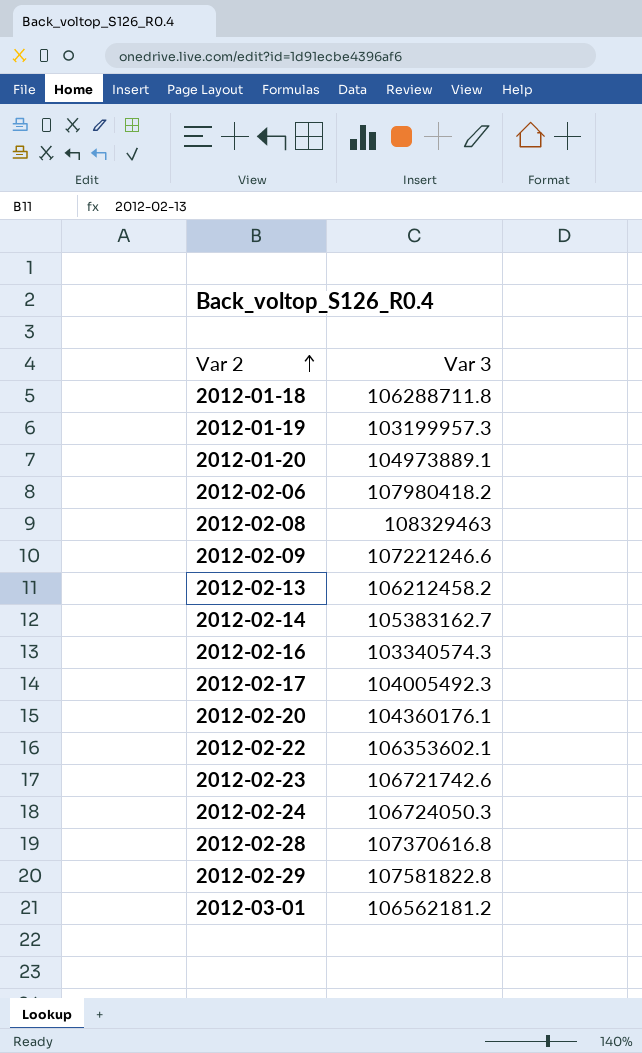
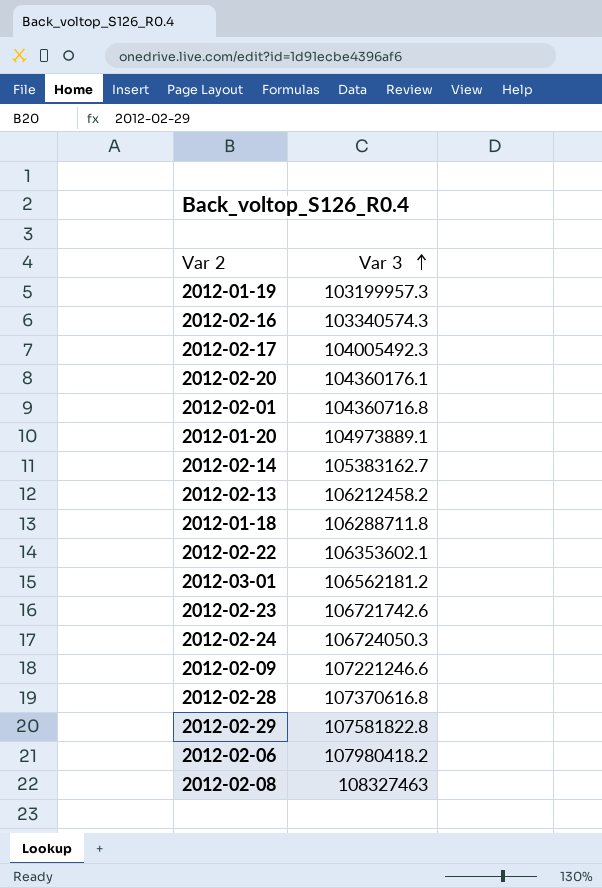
row order: Var 2 ascending -> Var 3 ascending
row 2012-02-01: none -> 104360716.8
2012-02-08 | Var 3: 108329463 -> 108327463

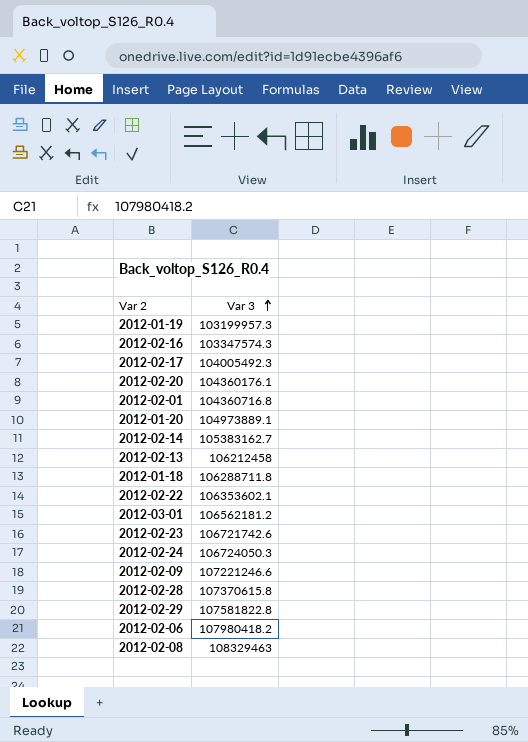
2012-02-16 | Var 3: 103340574.3 -> 103347574.3
2012-02-13 | Var 3: 106212458.2 -> 106212458
2012-02-28 | Var 3: 107370616.8 -> 107370615.8
2012-02-08 | Var 3: 108327463 -> 108329463

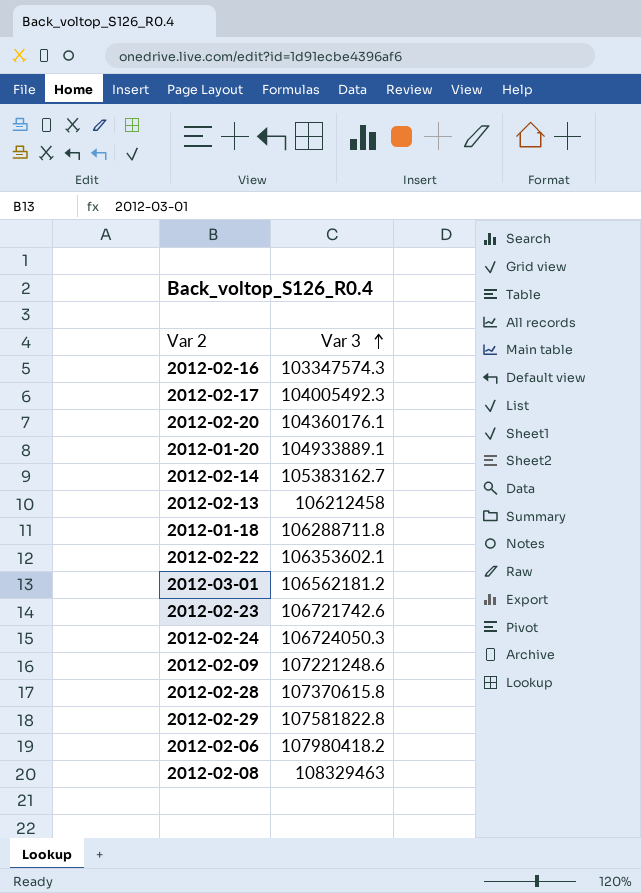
row 2012-01-19: 103199957.3 -> none
row 2012-02-01: 104360716.8 -> none
2012-01-20 | Var 3: 104973889.1 -> 104933889.1
2012-02-09 | Var 3: 107221246.6 -> 107221248.6

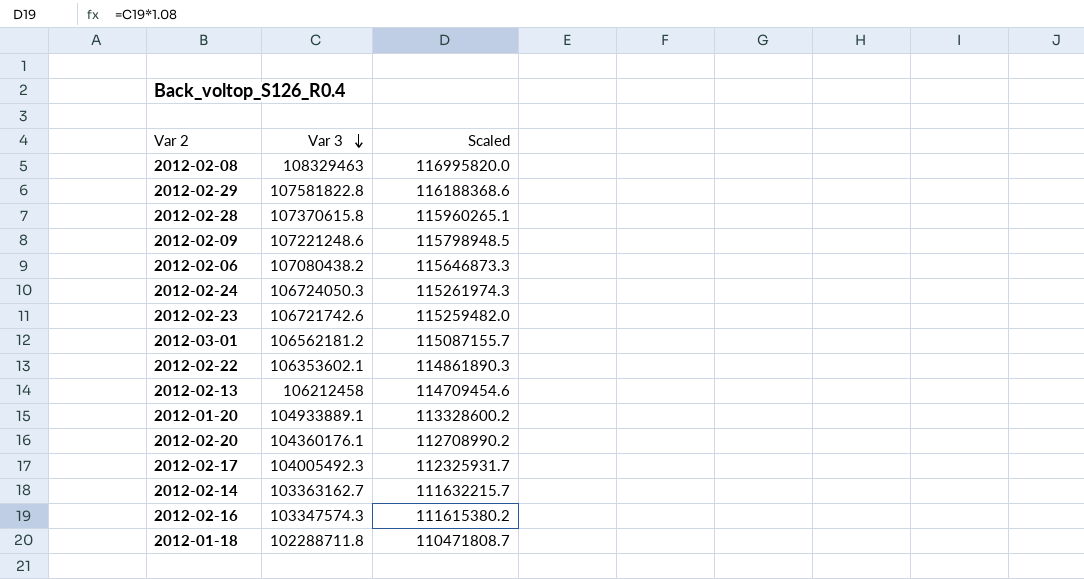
row order: Var 3 ascending -> Var 3 descending
column Scaled | formula: none -> [Var 3] * 1.08
2012-02-06 | Var 3: 107980418.2 -> 107080438.2
2012-02-14 | Var 3: 105383162.7 -> 103363162.7
2012-01-18 | Var 3: 106288711.8 -> 102288711.8

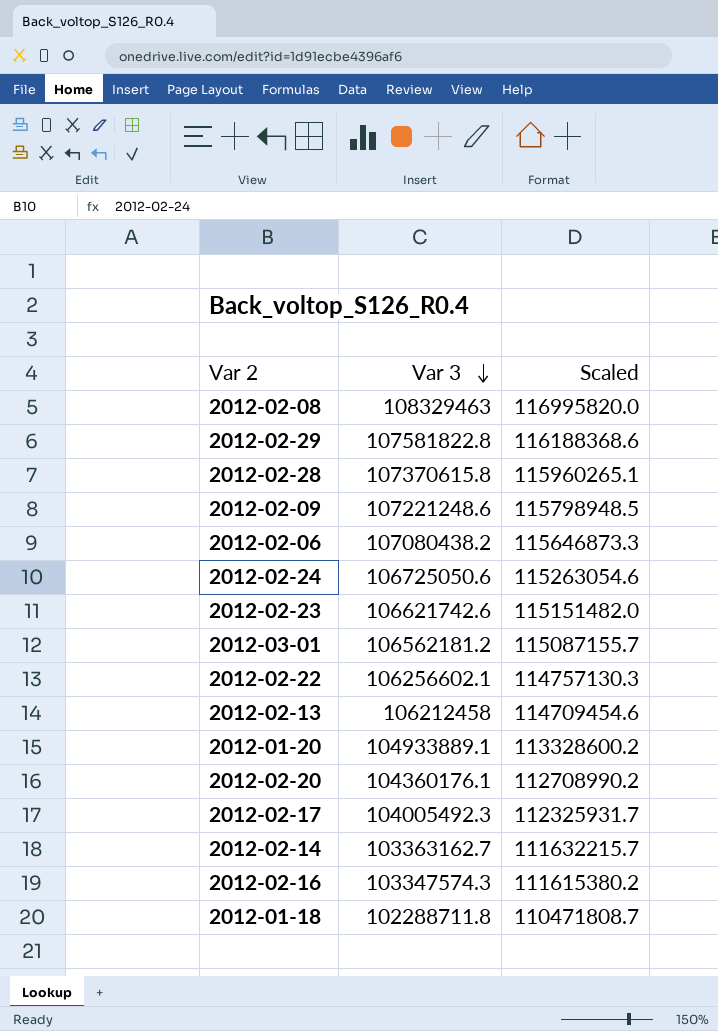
2012-02-24 | Var 3: 106724050.3 -> 106725050.6
2012-02-24 | Scaled: 115261974.3 -> 115263054.6
2012-02-23 | Var 3: 106721742.6 -> 106621742.6
2012-02-23 | Scaled: 115259482.0 -> 115151482.0
2012-02-22 | Var 3: 106353602.1 -> 106256602.1
2012-02-22 | Scaled: 114861890.3 -> 114757130.3

